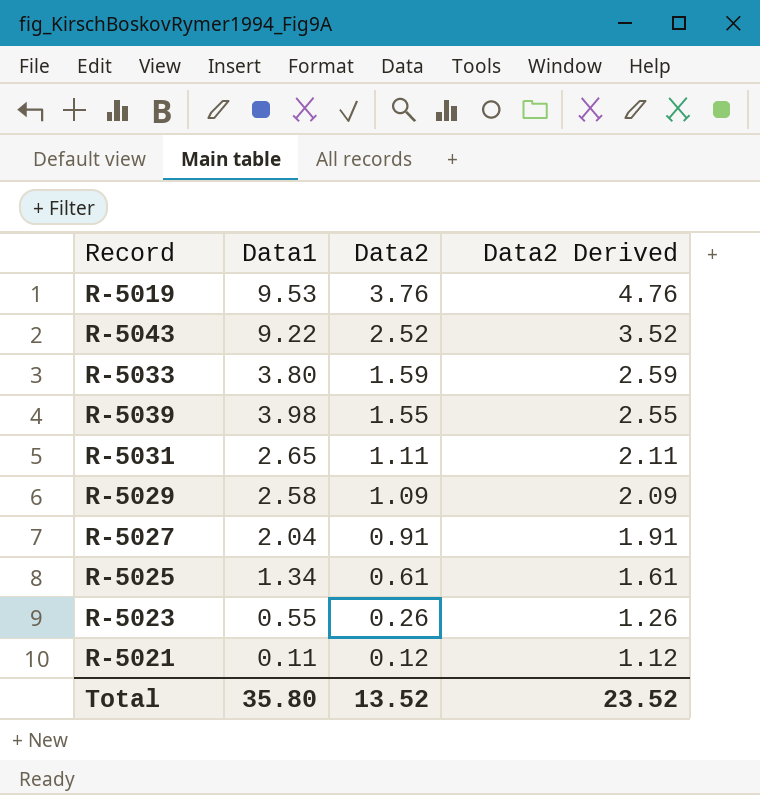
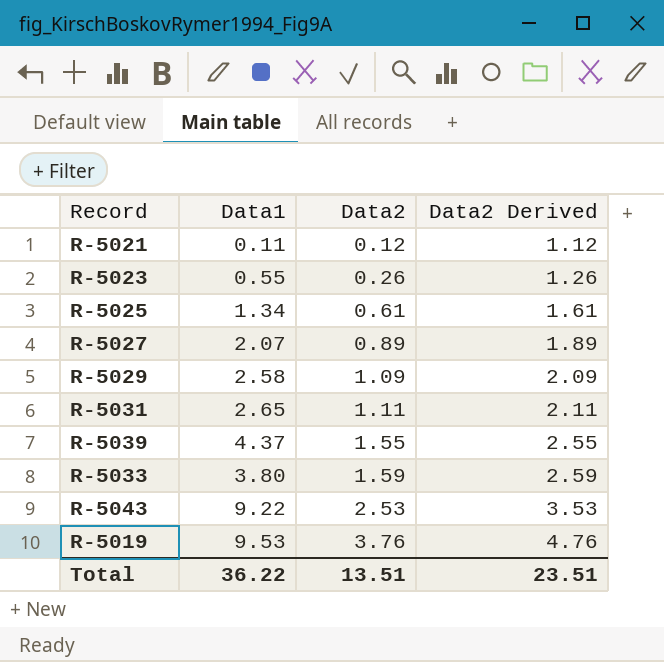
row order: Data2 descending -> Data2 ascending
R-5027 | Data1: 2.04 -> 2.07
R-5027 | Data2: 0.91 -> 0.89
R-5027 | Data2 Derived: 1.91 -> 1.89
R-5039 | Data1: 3.98 -> 4.37
R-5043 | Data2: 2.52 -> 2.53
R-5043 | Data2 Derived: 3.52 -> 3.53
Total | Data1: 35.80 -> 36.22
Total | Data2: 13.52 -> 13.51
Total | Data2 Derived: 23.52 -> 23.51

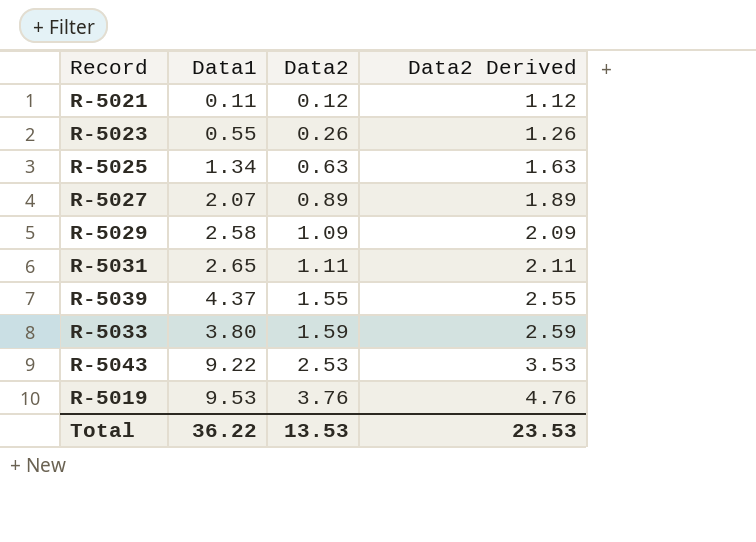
R-5025 | Data2: 0.61 -> 0.63
R-5025 | Data2 Derived: 1.61 -> 1.63
Total | Data2: 13.51 -> 13.53
Total | Data2 Derived: 23.51 -> 23.53

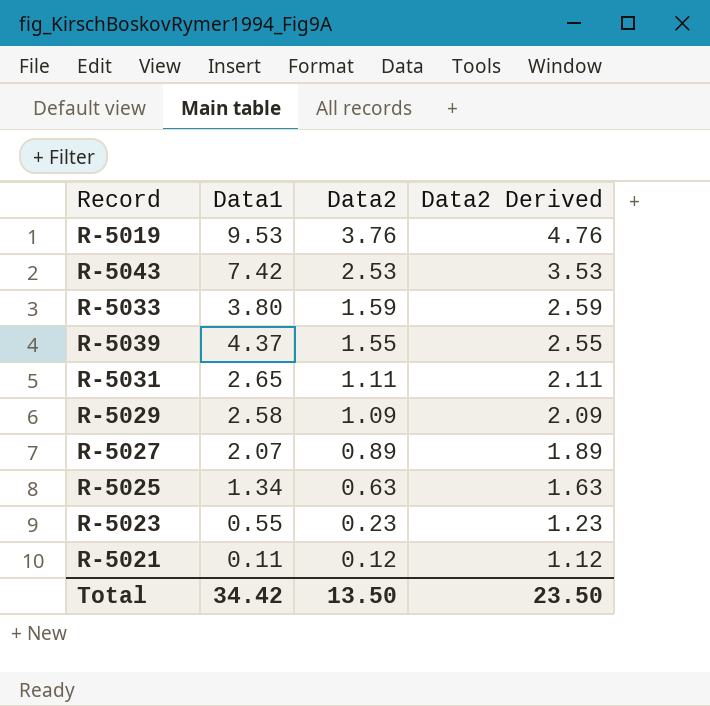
row order: Data2 ascending -> Data2 descending
R-5043 | Data1: 9.22 -> 7.42
R-5023 | Data2: 0.26 -> 0.23
R-5023 | Data2 Derived: 1.26 -> 1.23
Total | Data1: 36.22 -> 34.42
Total | Data2: 13.53 -> 13.50
Total | Data2 Derived: 23.53 -> 23.50

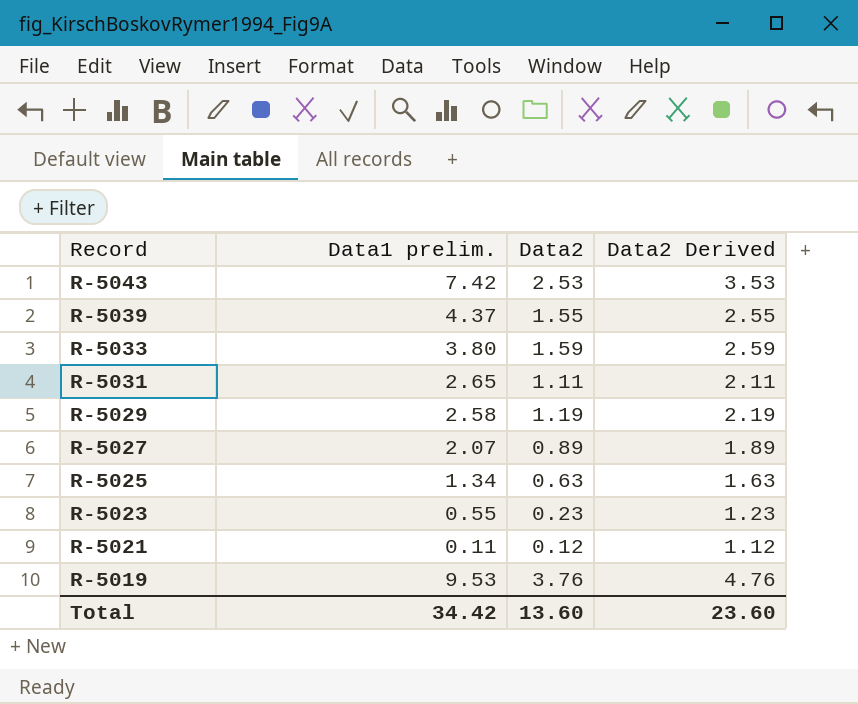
row order: Data2 descending -> Record descending
column name: Data1 -> Data1 prelim.
R-5029 | Data2: 1.09 -> 1.19
R-5029 | Data2 Derived: 2.09 -> 2.19
Total | Data2: 13.50 -> 13.60
Total | Data2 Derived: 23.50 -> 23.60

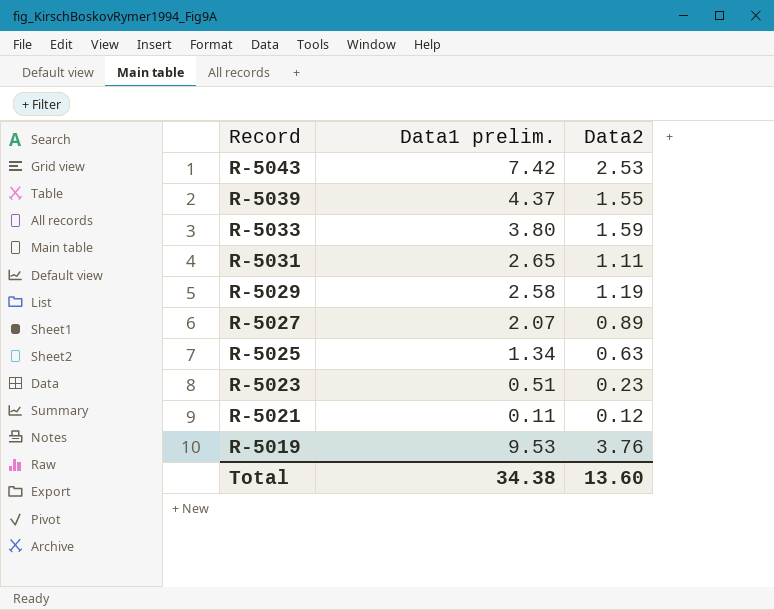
column Data2 Derived | formula: [Data2] + 1 -> none
R-5023 | Data1 prelim.: 0.55 -> 0.51
Total | Data1 prelim.: 34.42 -> 34.38

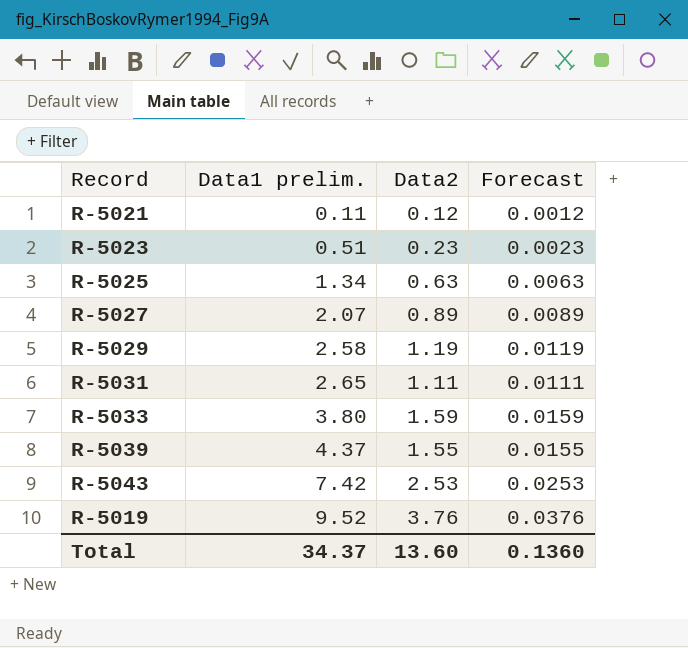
row order: Record descending -> Data1 prelim. ascending
column Forecast | formula: none -> [Data2] * 0.01
R-5019 | Data1 prelim.: 9.53 -> 9.52
Total | Data1 prelim.: 34.38 -> 34.37

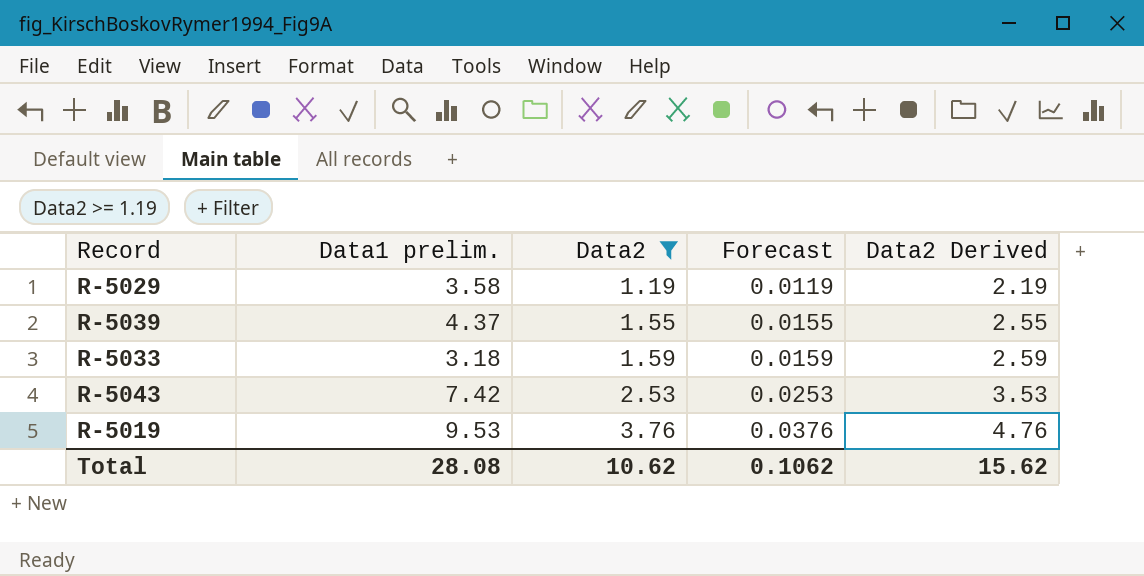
filter: none -> Data2 >= 1.19
row order: Data1 prelim. ascending -> Data2 ascending
column Data2 Derived | formula: none -> [Data2] + 1
R-5029 | Data1 prelim.: 2.58 -> 3.58
R-5033 | Data1 prelim.: 3.80 -> 3.18
R-5019 | Data1 prelim.: 9.52 -> 9.53
Total | Data1 prelim.: 34.37 -> 28.08
Total | Data2: 13.60 -> 10.62
Total | Forecast: 0.1360 -> 0.1062

